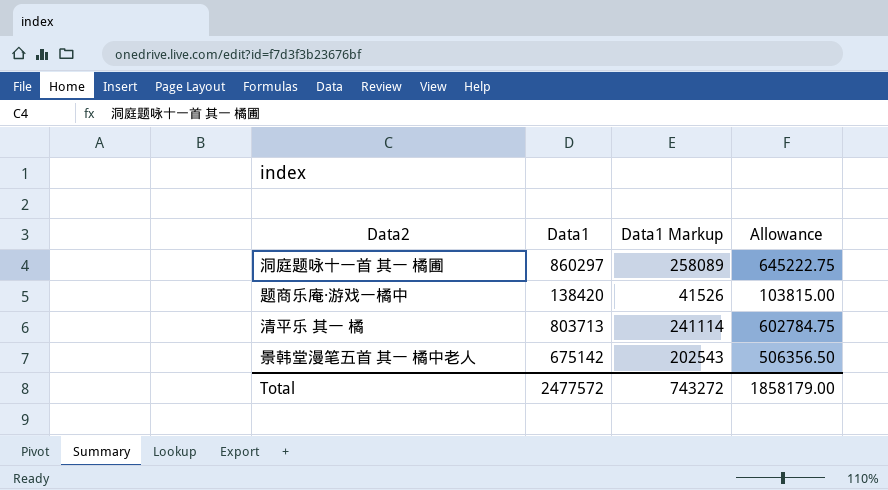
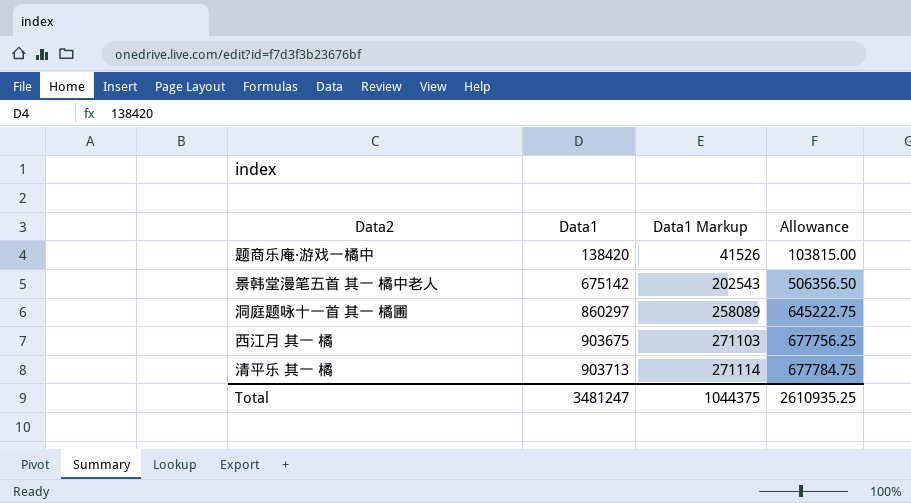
row order: none -> Data1 ascending
row 西江月 其一 橘: none -> 903675 | 271103 | 677756.25
清平乐 其一 橘 | Data1: 803713 -> 903713
清平乐 其一 橘 | Data1 Markup: 241114 -> 271114
清平乐 其一 橘 | Allowance: 602784.75 -> 677784.75
Total | Data1: 2477572 -> 3481247
Total | Data1 Markup: 743272 -> 1044375
Total | Allowance: 1858179.00 -> 2610935.25

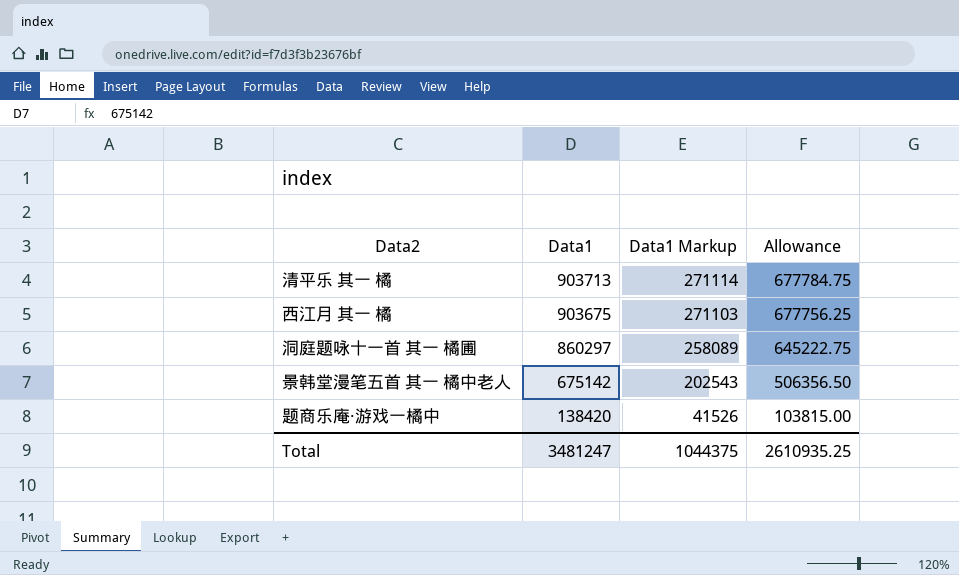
row order: Data1 ascending -> Data1 descending

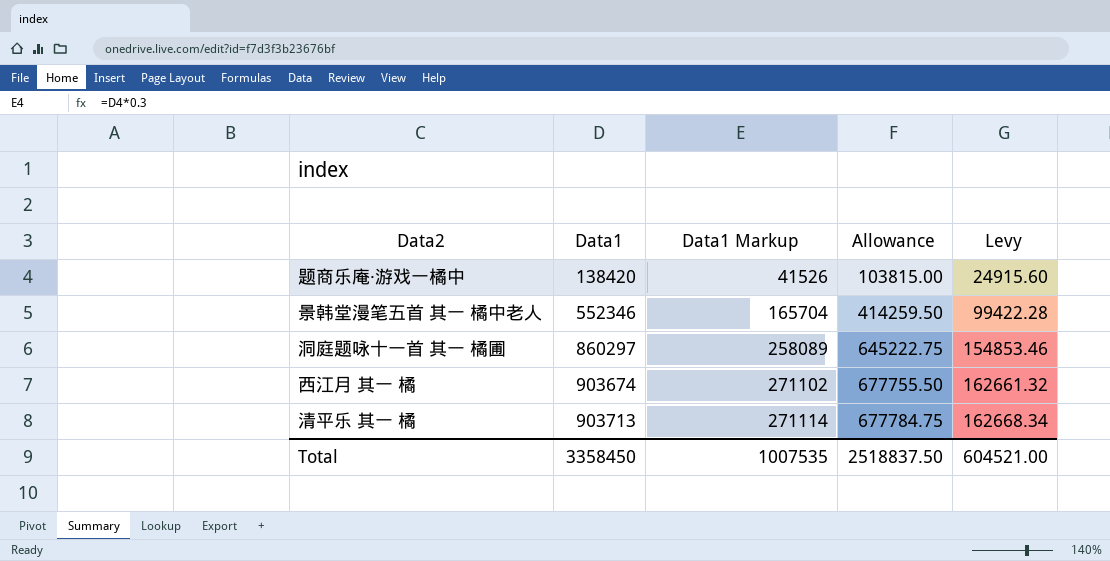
row order: Data1 descending -> Data1 ascending
column Levy | formula: none -> [Data1] * 0.18
景韩堂漫笔五首 其一 橘中老人 | Data1: 675142 -> 552346
景韩堂漫笔五首 其一 橘中老人 | Data1 Markup: 202543 -> 165704
景韩堂漫笔五首 其一 橘中老人 | Allowance: 506356.50 -> 414259.50
西江月 其一 橘 | Data1: 903675 -> 903674
西江月 其一 橘 | Data1 Markup: 271103 -> 271102
西江月 其一 橘 | Allowance: 677756.25 -> 677755.50
Total | Data1: 3481247 -> 3358450
Total | Data1 Markup: 1044375 -> 1007535
Total | Allowance: 2610935.25 -> 2518837.50

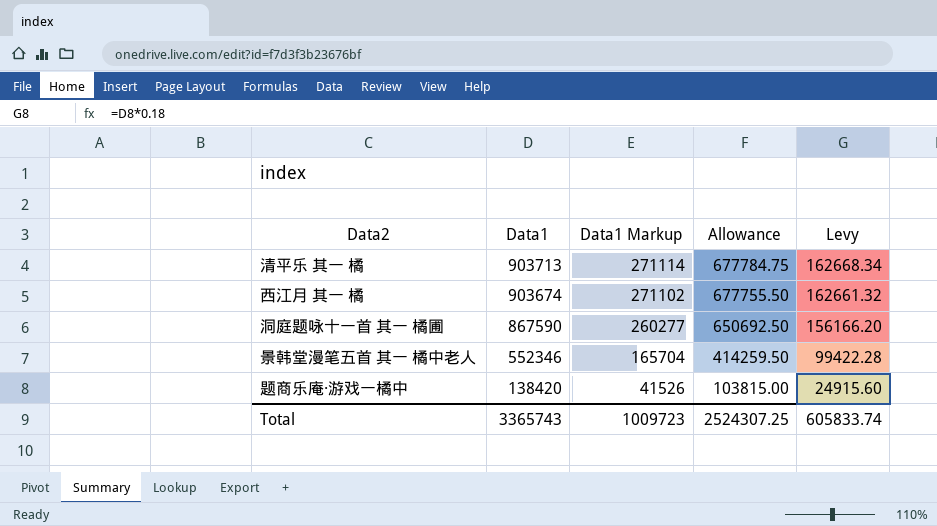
row order: Data1 ascending -> Data1 descending
洞庭题咏十一首 其一 橘圃 | Data1: 860297 -> 867590
洞庭题咏十一首 其一 橘圃 | Data1 Markup: 258089 -> 260277
洞庭题咏十一首 其一 橘圃 | Allowance: 645222.75 -> 650692.50
洞庭题咏十一首 其一 橘圃 | Levy: 154853.46 -> 156166.20
Total | Data1: 3358450 -> 3365743
Total | Data1 Markup: 1007535 -> 1009723
Total | Allowance: 2518837.50 -> 2524307.25
Total | Levy: 604521.00 -> 605833.74

